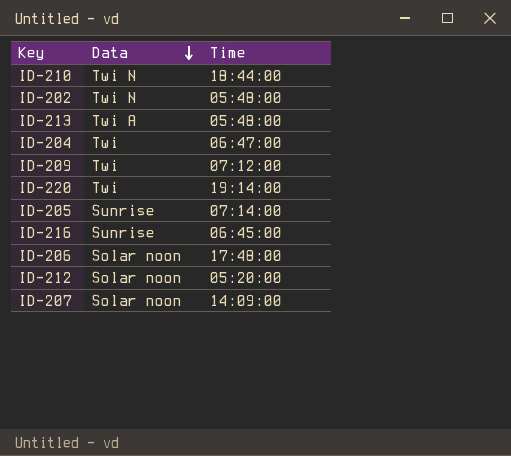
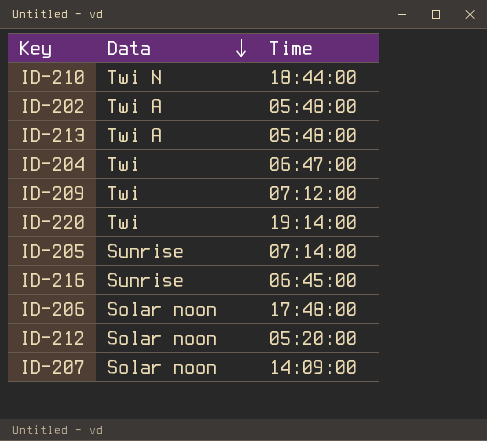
ID-202 | Data: Twi N -> Twi A

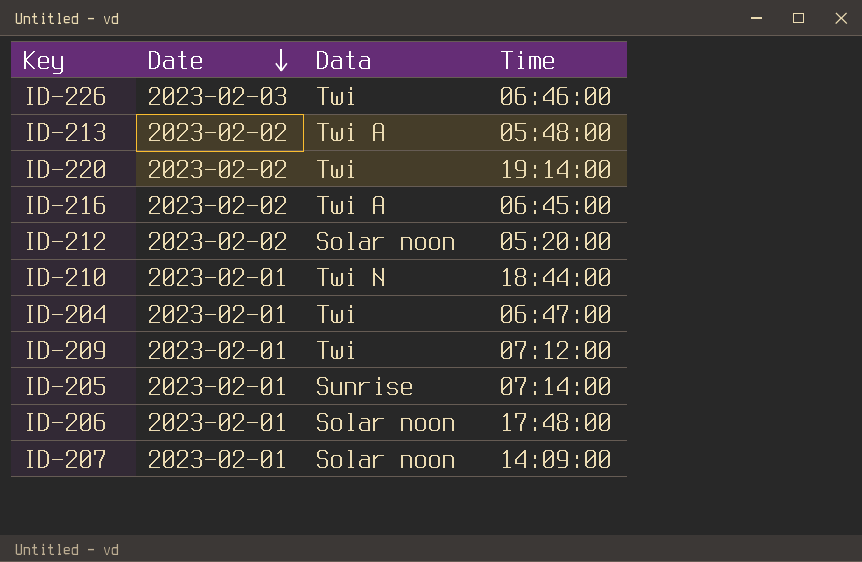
row order: Data descending -> Date descending
column Date | position: none -> 2
row ID-202: Twi A | 05:48:00 -> none
row ID-226: none -> 2023-02-03 | Twi | 06:46:00
ID-216 | Data: Sunrise -> Twi A

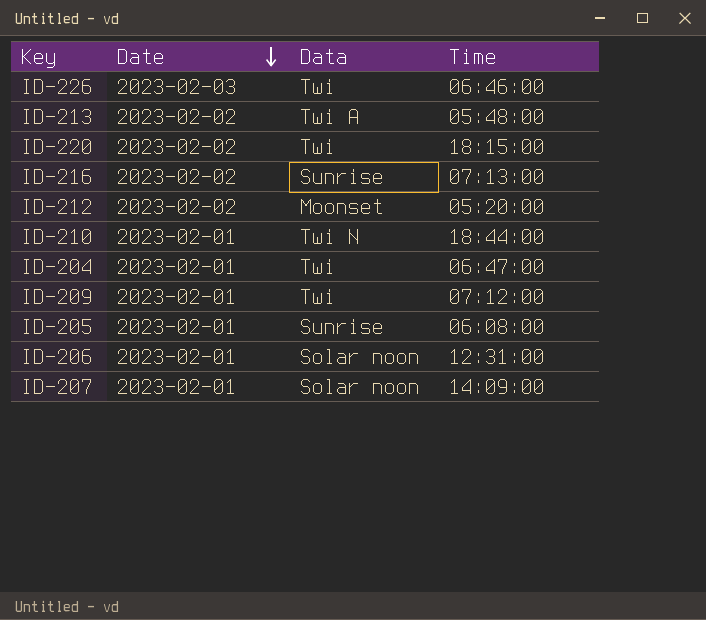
ID-220 | Time: 19:14:00 -> 18:15:00
ID-216 | Data: Twi A -> Sunrise
ID-216 | Time: 06:45:00 -> 07:13:00
ID-212 | Data: Solar noon -> Moonset
ID-205 | Time: 07:14:00 -> 06:08:00
ID-206 | Time: 17:48:00 -> 12:31:00

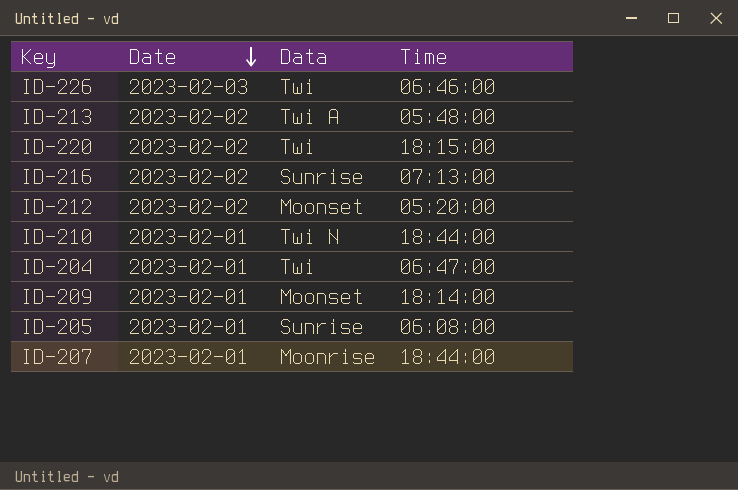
row ID-206: 2023-02-01 | Solar noon | 12:31:00 -> none
ID-209 | Data: Twi -> Moonset
ID-209 | Time: 07:12:00 -> 18:14:00
ID-207 | Data: Solar noon -> Moonrise
ID-207 | Time: 14:09:00 -> 18:44:00

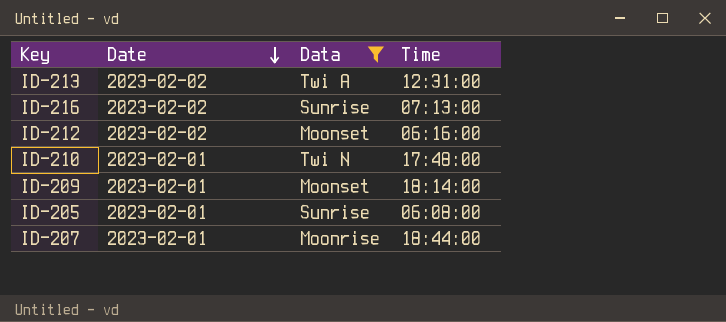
filter: none -> Data != Twi
ID-213 | Time: 05:48:00 -> 12:31:00
ID-212 | Time: 05:20:00 -> 06:16:00
ID-210 | Time: 18:44:00 -> 17:48:00

